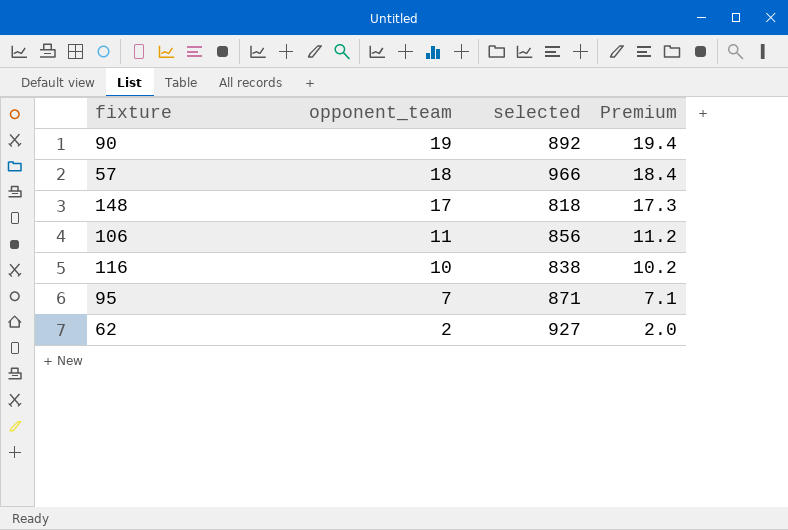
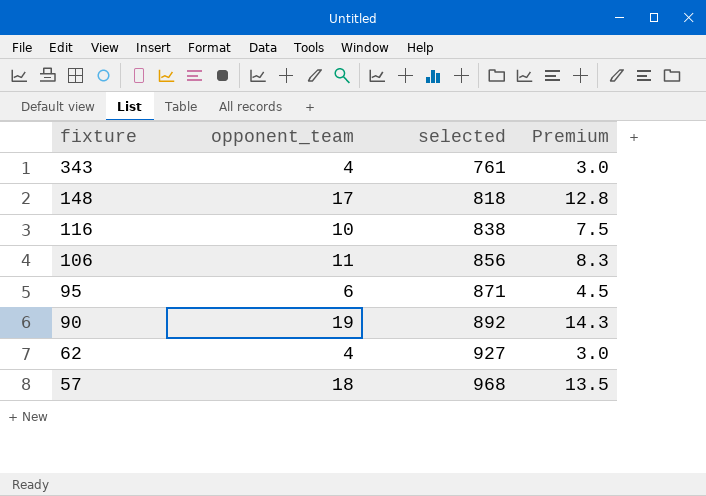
row order: opponent_team descending -> fixture descending
column Premium | formula: [opponent_team] * 1.02 -> [opponent_team] * 0.75
row 343: none -> 4 | 761 | 3.0
95 | opponent_team: 7 -> 6
62 | opponent_team: 2 -> 4
57 | selected: 966 -> 968

